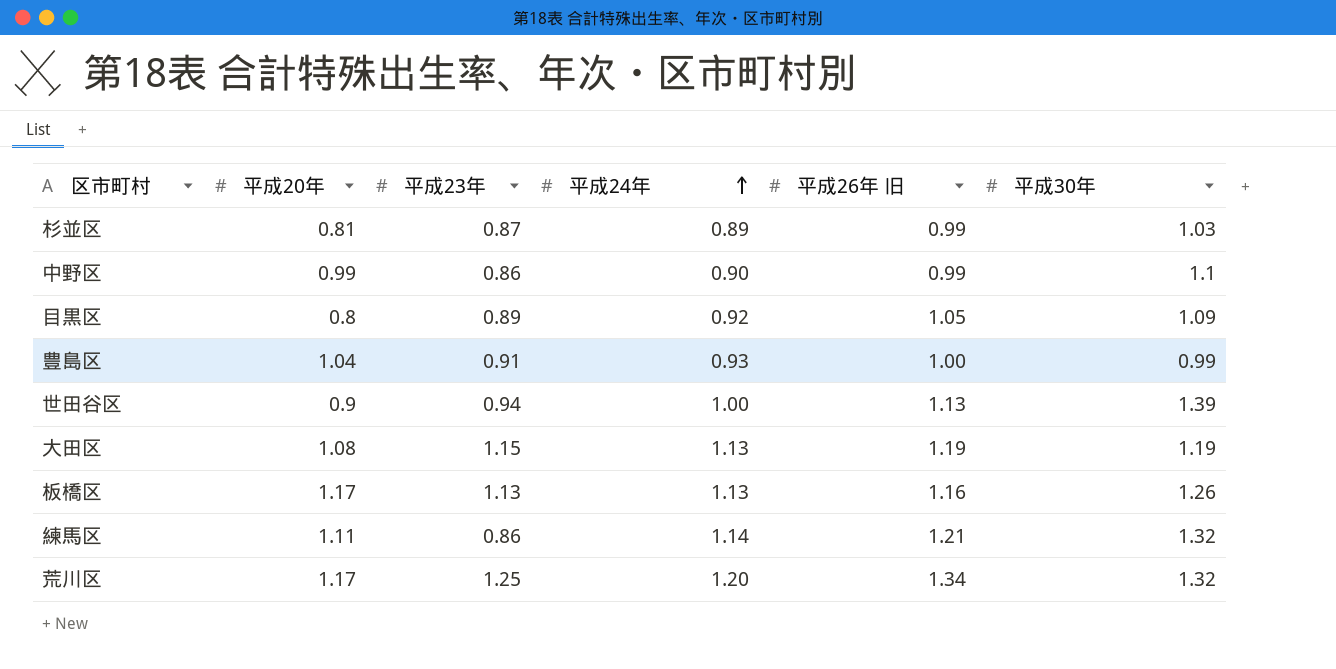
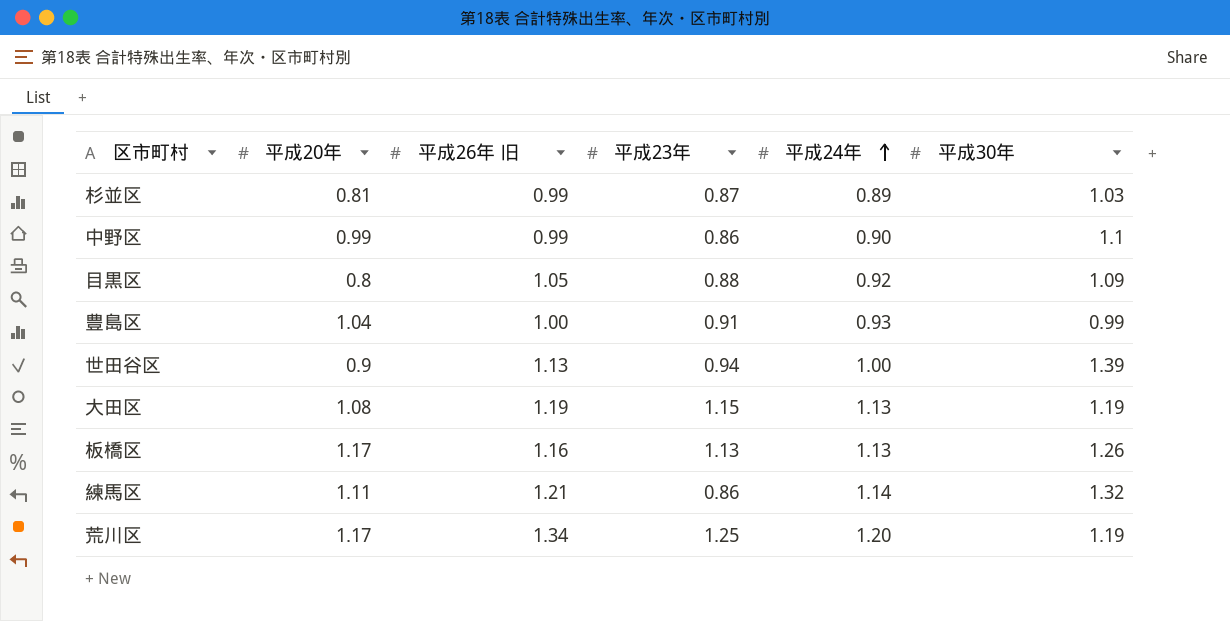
column 平成26年 旧 | position: 5 -> 3
目黒区 | 平成23年: 0.89 -> 0.88
荒川区 | 平成30年: 1.32 -> 1.19

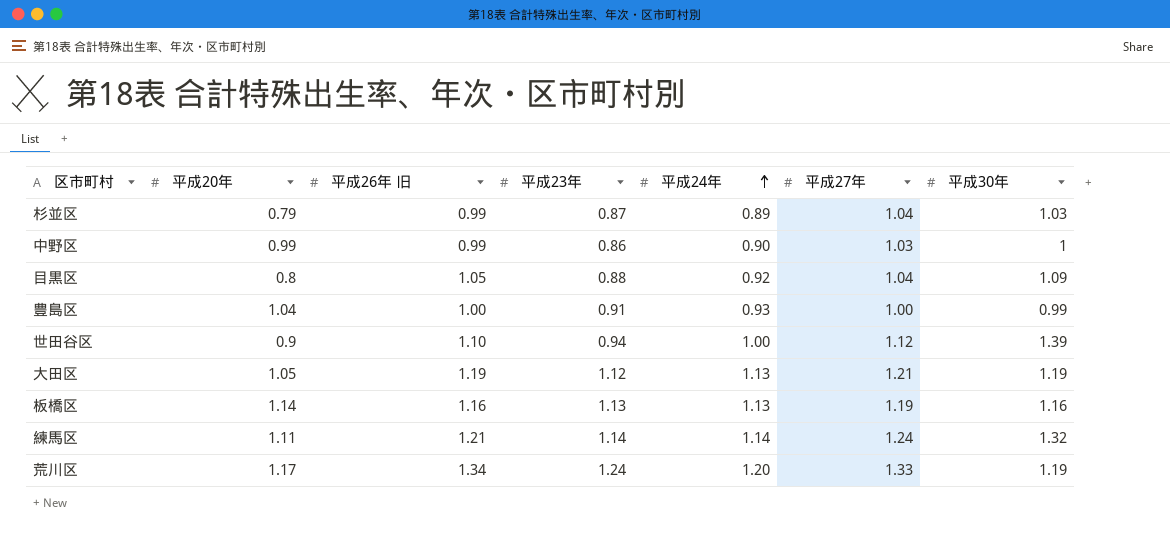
column 平成27年 | position: none -> 6
杉並区 | 平成20年: 0.81 -> 0.79
中野区 | 平成30年: 1.1 -> 1
世田谷区 | 平成26年 旧: 1.13 -> 1.10
大田区 | 平成20年: 1.08 -> 1.05
大田区 | 平成23年: 1.15 -> 1.12
板橋区 | 平成20年: 1.17 -> 1.14
板橋区 | 平成30年: 1.26 -> 1.16
練馬区 | 平成23年: 0.86 -> 1.14
荒川区 | 平成23年: 1.25 -> 1.24

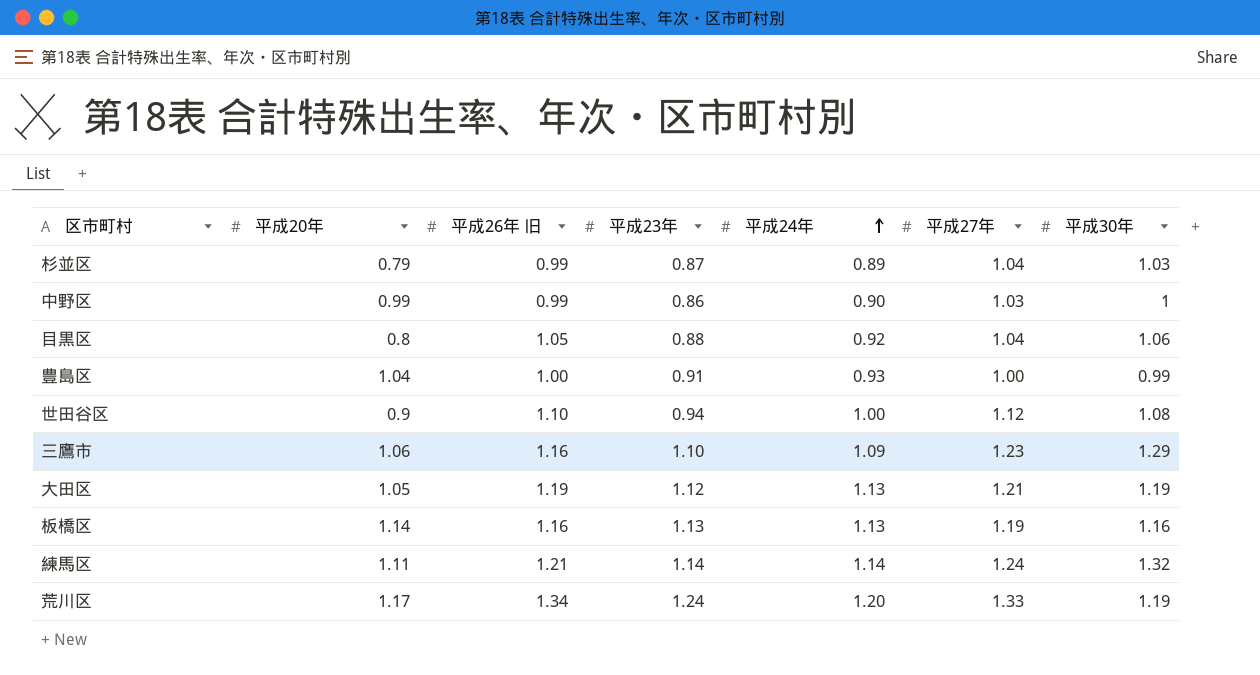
目黒区 | 平成30年: 1.09 -> 1.06
世田谷区 | 平成30年: 1.39 -> 1.08
row 三鷹市: none -> 1.06 | 1.16 | 1.10 | 1.09 | 1.23 | 1.29

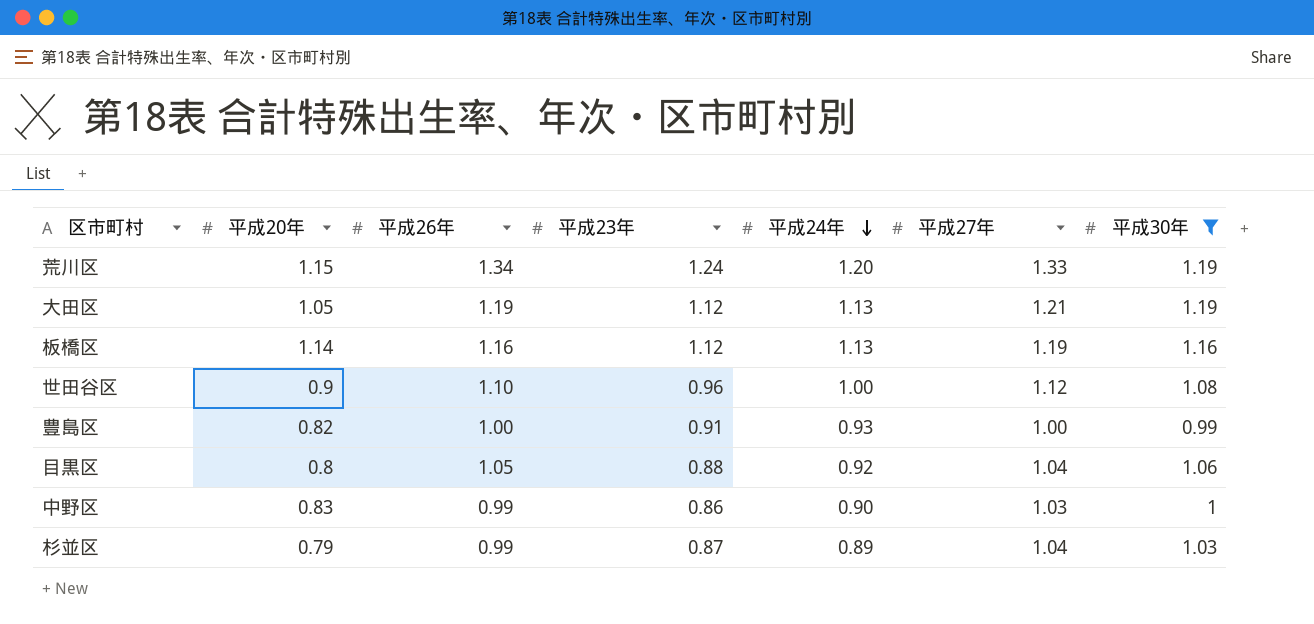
filter: none -> 平成30年 <= 1.19
row order: 平成24年 ascending -> 平成24年 descending
column name: 平成26年 旧 -> 平成26年
荒川区 | 平成20年: 1.17 -> 1.15
板橋区 | 平成23年: 1.13 -> 1.12
世田谷区 | 平成23年: 0.94 -> 0.96
豊島区 | 平成20年: 1.04 -> 0.82
中野区 | 平成20年: 0.99 -> 0.83

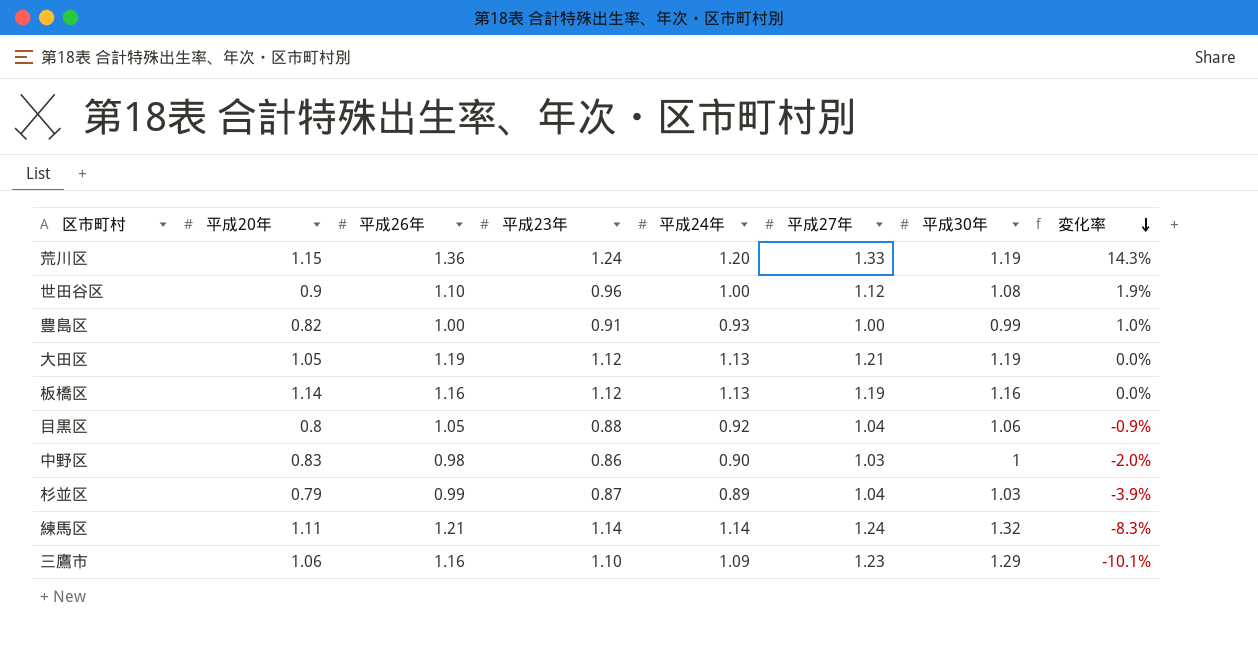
filter: 平成30年 <= 1.19 -> none
row order: 平成24年 descending -> 変化率 descending
column 変化率 | formula: none -> ([平成26年] - [平成30年]) / [平成30年]
荒川区 | 平成26年: 1.34 -> 1.36
中野区 | 平成26年: 0.99 -> 0.98

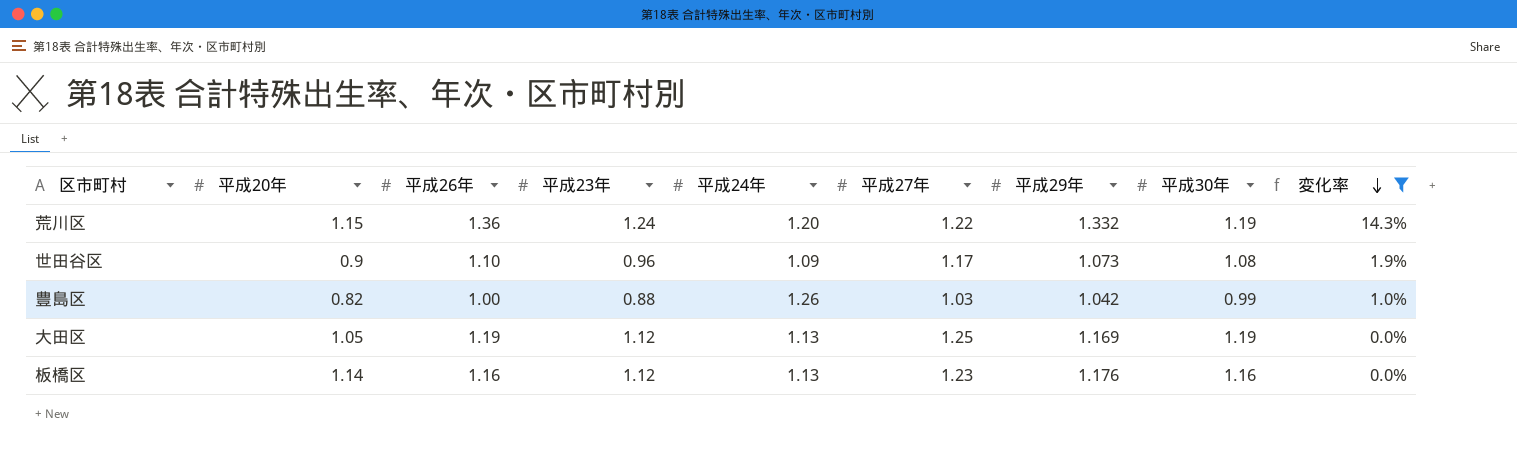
filter: none -> 変化率 >= 0.0%
column 平成29年 | position: none -> 7
荒川区 | 平成27年: 1.33 -> 1.22
世田谷区 | 平成24年: 1.00 -> 1.09
世田谷区 | 平成27年: 1.12 -> 1.17
豊島区 | 平成23年: 0.91 -> 0.88
豊島区 | 平成24年: 0.93 -> 1.26
豊島区 | 平成27年: 1.00 -> 1.03
大田区 | 平成27年: 1.21 -> 1.25
板橋区 | 平成27年: 1.19 -> 1.23

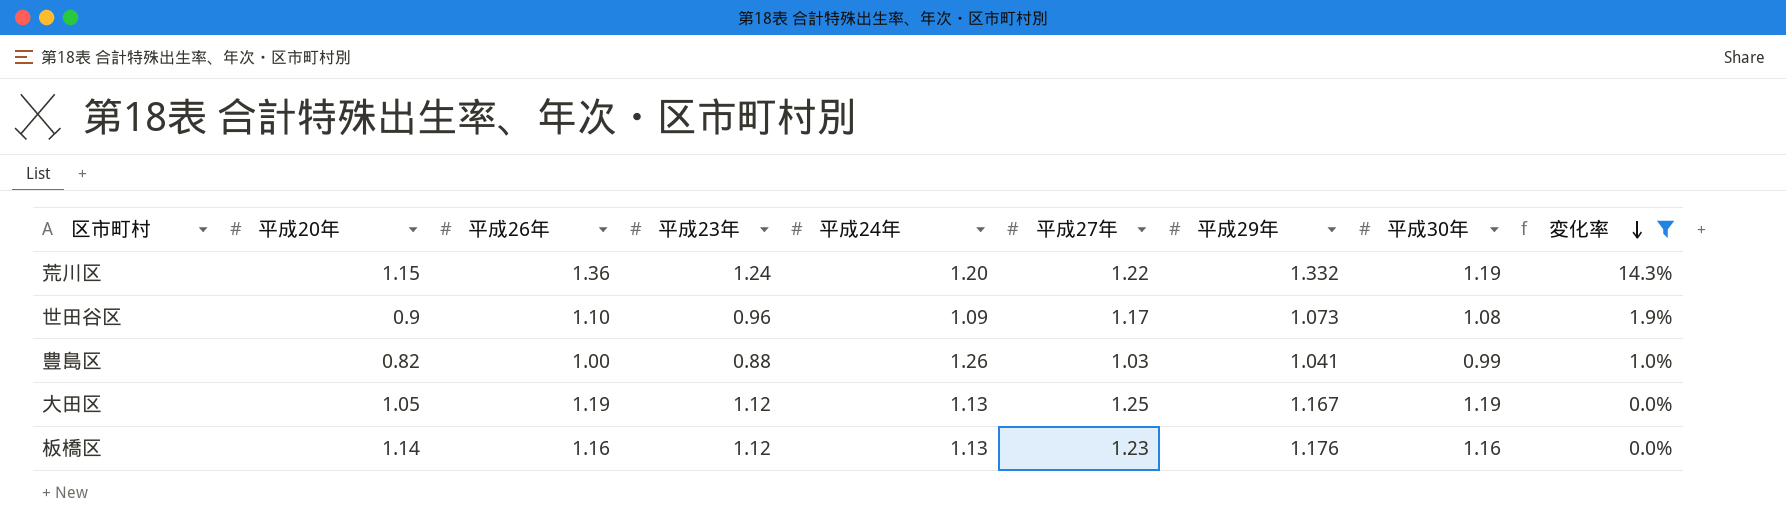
豊島区 | 平成29年: 1.042 -> 1.041
大田区 | 平成29年: 1.169 -> 1.167

